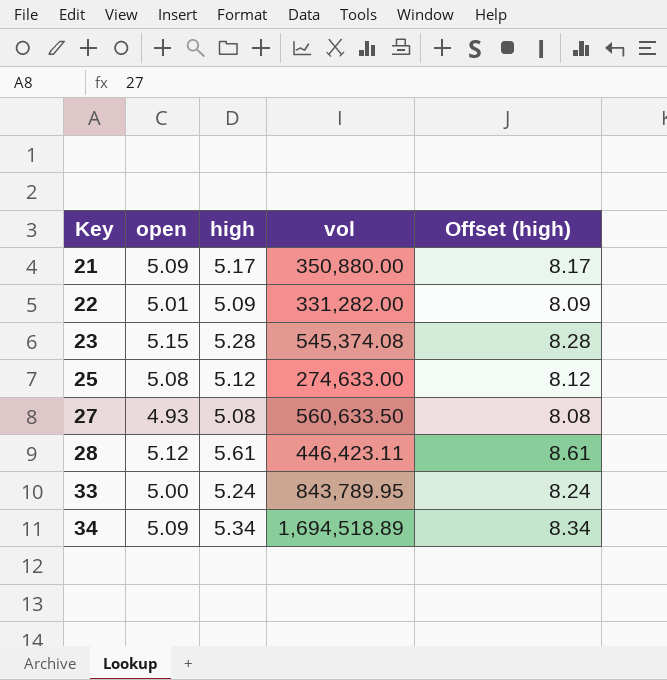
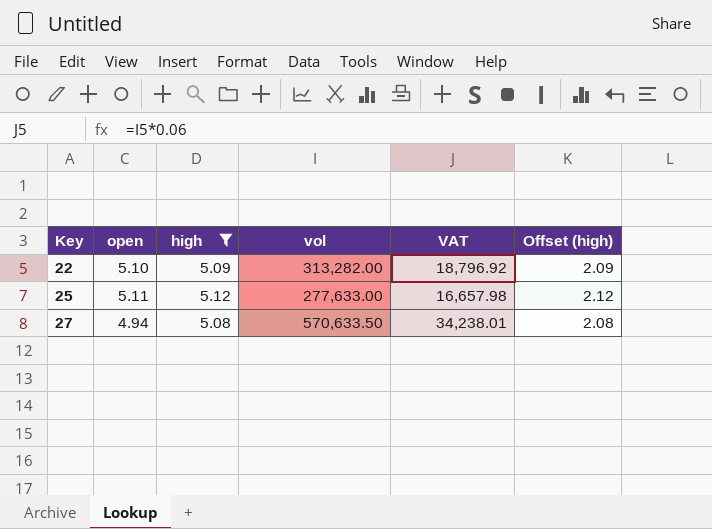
filter: none -> high <= 5.12
column VAT | formula: none -> [vol] * 0.06
column Offset (high) | formula: [high] + 3 -> [high] - 3
22 | open: 5.01 -> 5.10
22 | vol: 331,282.00 -> 313,282.00
25 | open: 5.08 -> 5.11
25 | vol: 274,633.00 -> 277,633.00
27 | open: 4.93 -> 4.94
27 | vol: 560,633.50 -> 570,633.50

